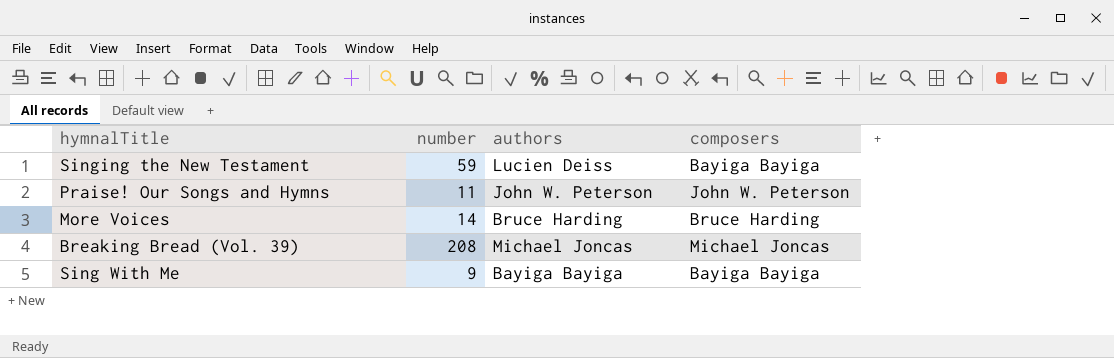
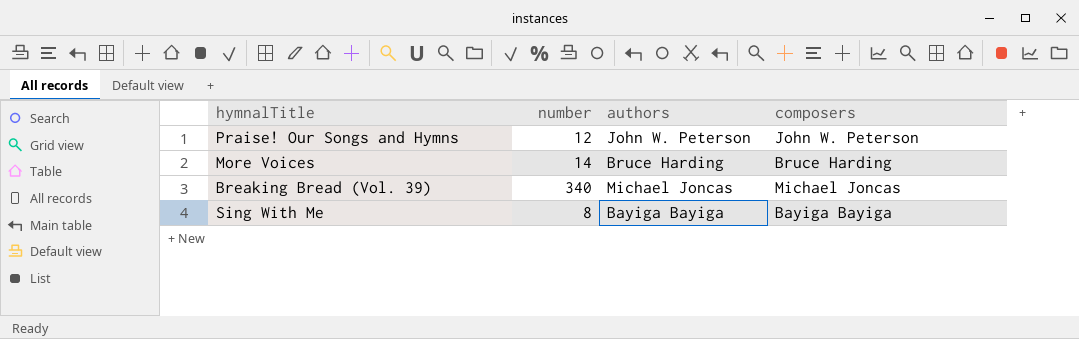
row Singing the New Testament: 59 | Lucien Deiss | Bayiga Bayiga -> none
Praise! Our Songs and Hymns | number: 11 -> 12
Breaking Bread (Vol. 39) | number: 208 -> 340
Sing With Me | number: 9 -> 8

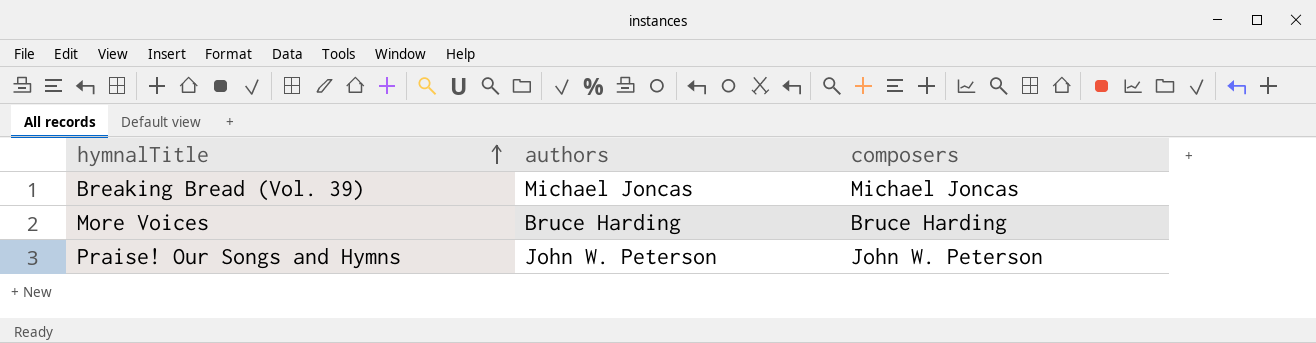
row order: none -> hymnalTitle ascending
column number | position: 2 -> none
row Sing With Me: 8 | Bayiga Bayiga | Bayiga Bayiga -> none

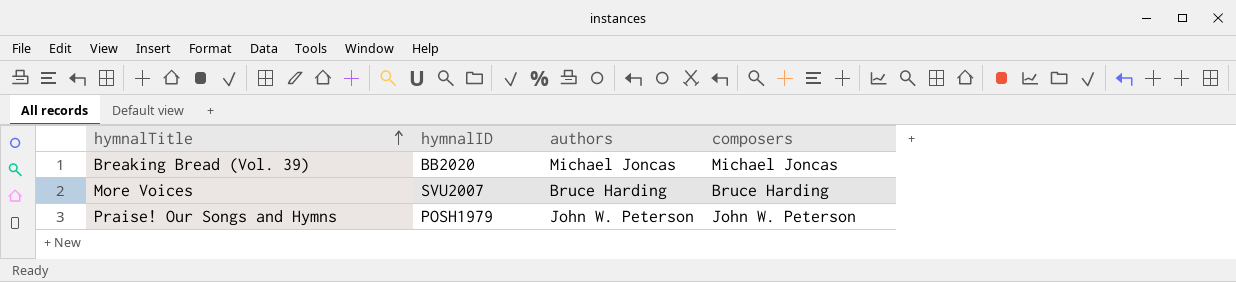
column hymnalID | position: none -> 2

